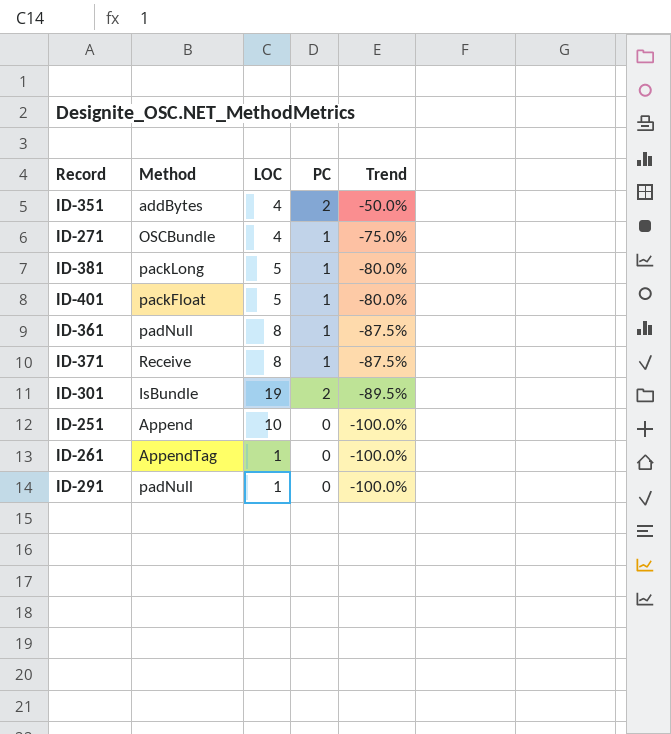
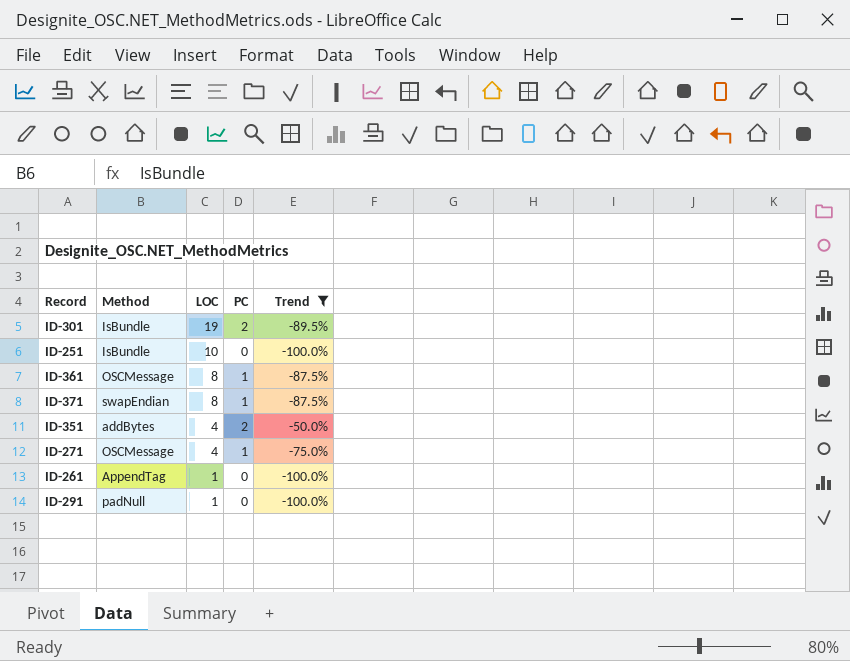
filter: none -> Trend != -80.0%
row order: Trend descending -> LOC descending
ID-251 | Method: Append -> IsBundle
ID-361 | Method: padNull -> OSCMessage
ID-371 | Method: Receive -> swapEndian
ID-271 | Method: OSCBundle -> OSCMessage

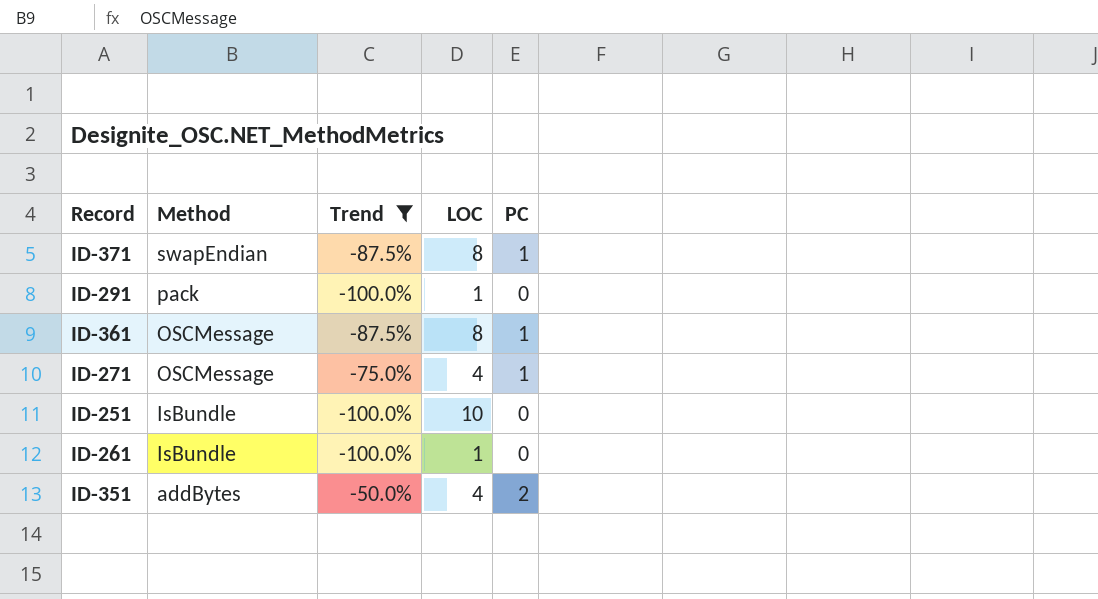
row order: LOC descending -> Method descending
column Trend | position: 5 -> 3
row ID-301: IsBundle | 19 | 2 | -89.5% -> none
ID-291 | Method: padNull -> pack
ID-261 | Method: AppendTag -> IsBundle

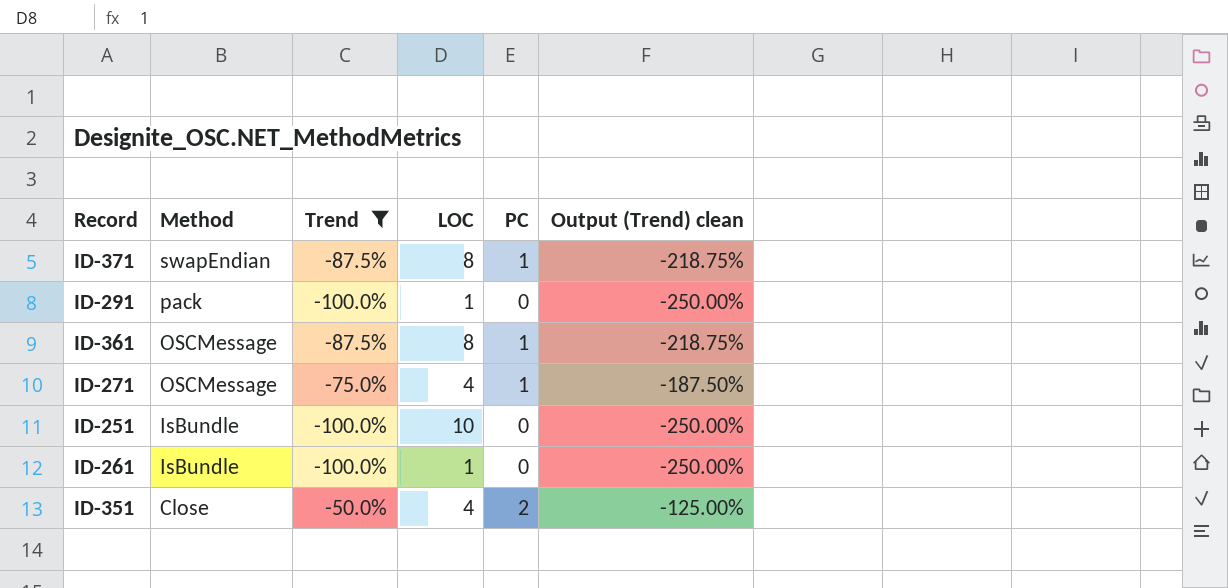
column Output (Trend) clean | formula: none -> [Trend] * 2.5
ID-351 | Method: addBytes -> Close

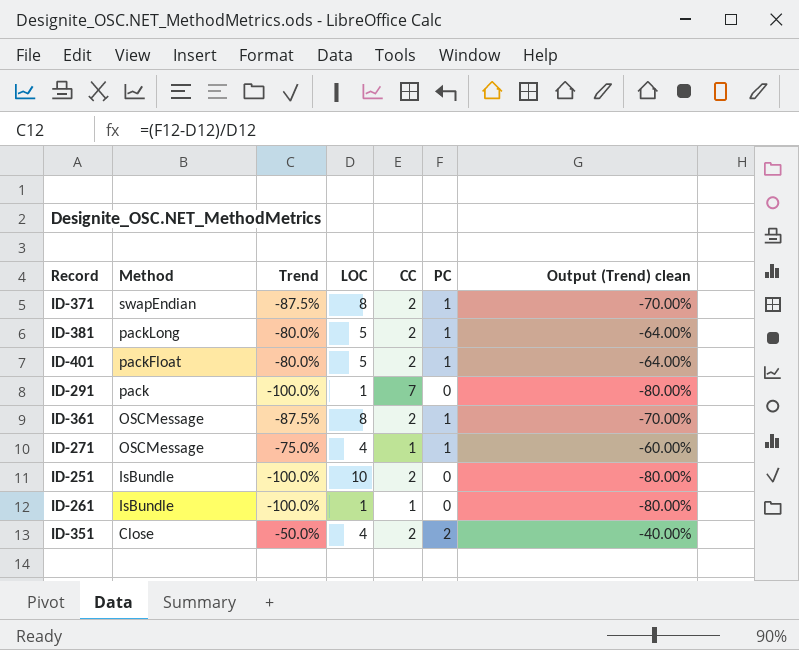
filter: Trend != -80.0% -> none
column CC | position: none -> 5
column Output (Trend) clean | formula: [Trend] * 2.5 -> [Trend] * 0.8

